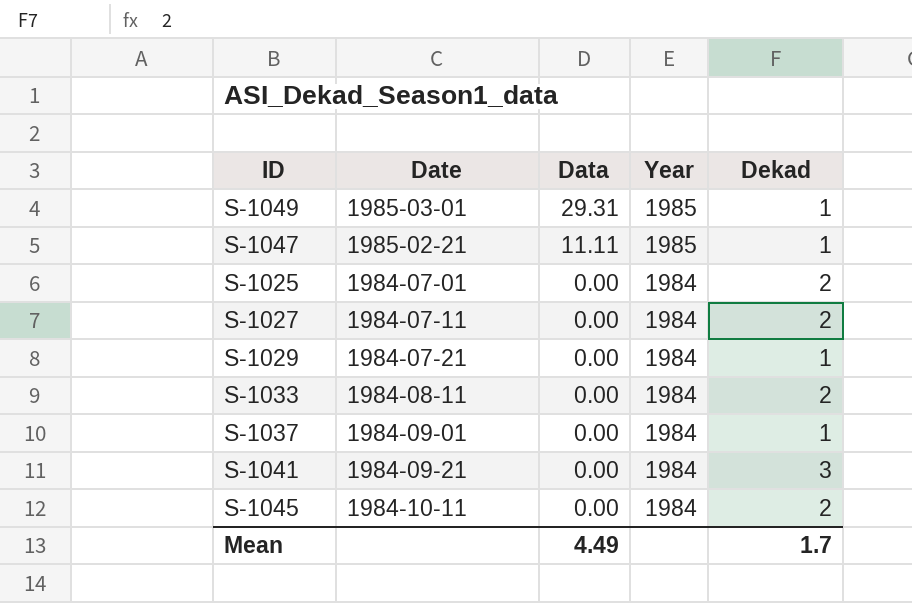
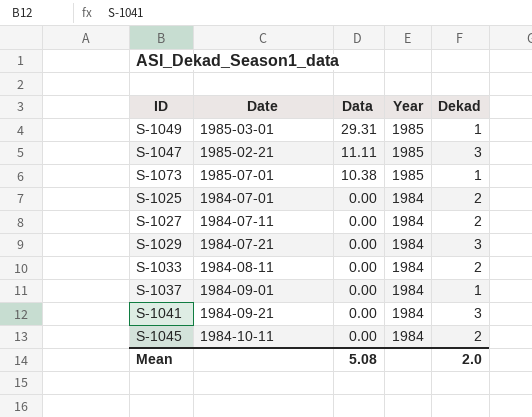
S-1047 | Dekad: 1 -> 3
row S-1073: none -> 1985-07-01 | 10.38 | 1985 | 1
S-1029 | Dekad: 1 -> 3
Mean | Data: 4.49 -> 5.08
Mean | Dekad: 1.7 -> 2.0

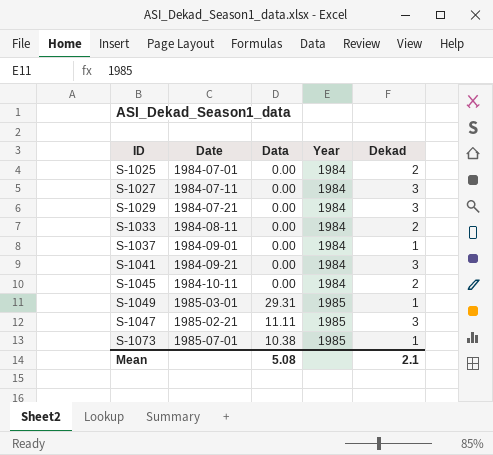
row order: Data descending -> Year ascending
S-1027 | Dekad: 2 -> 3
Mean | Dekad: 2.0 -> 2.1

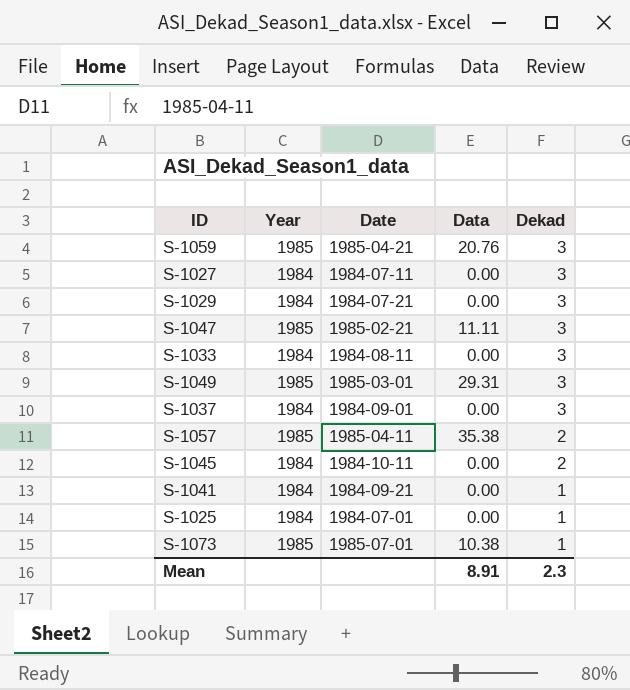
row order: Year ascending -> Dekad descending
column Year | position: 4 -> 2
row S-1059: none -> 1985 | 1985-04-21 | 20.76 | 3
S-1033 | Dekad: 2 -> 3
S-1049 | Dekad: 1 -> 3
S-1037 | Dekad: 1 -> 3
row S-1057: none -> 1985 | 1985-04-11 | 35.38 | 2
S-1041 | Dekad: 3 -> 1
S-1025 | Dekad: 2 -> 1
Mean | Data: 5.08 -> 8.91
Mean | Dekad: 2.1 -> 2.3

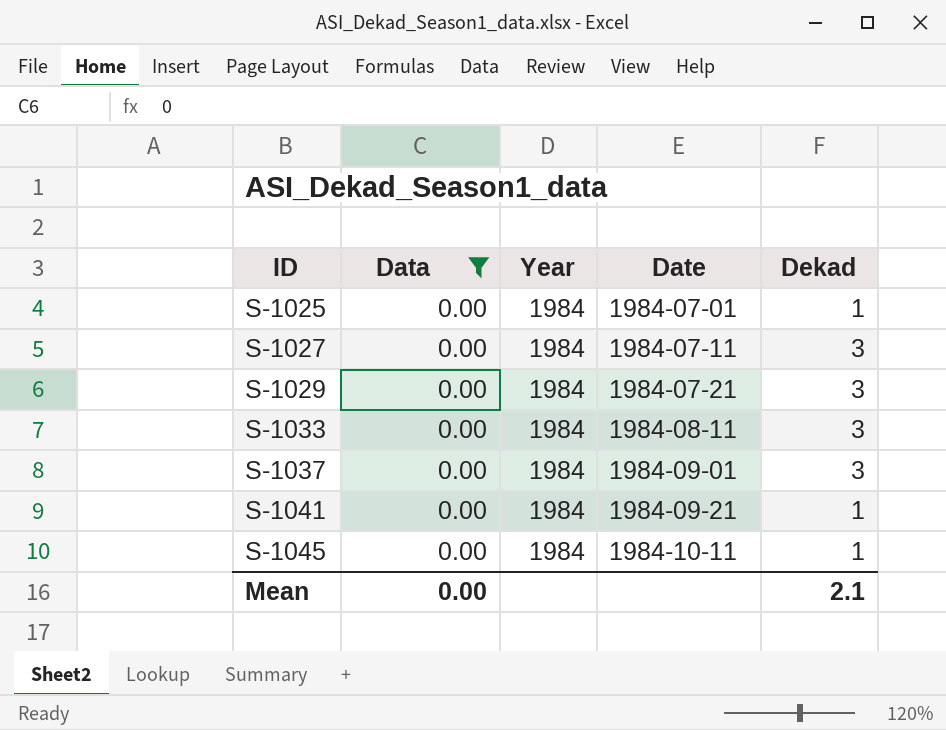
filter: none -> Data = 0.00
row order: Dekad descending -> ID ascending
column Data | position: 4 -> 2
S-1045 | Dekad: 2 -> 1
Mean | Data: 8.91 -> 0.00
Mean | Dekad: 2.3 -> 2.1

